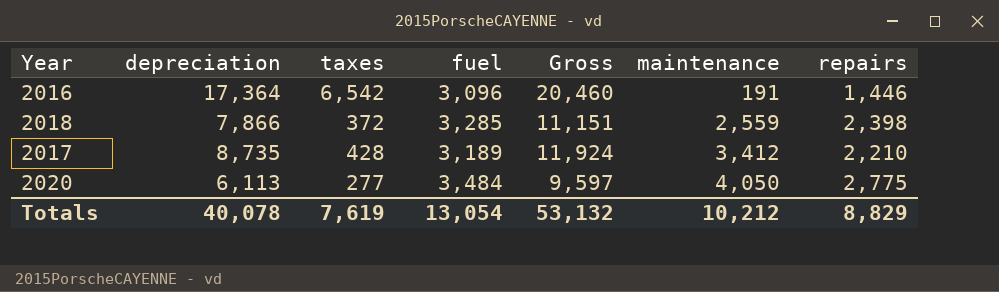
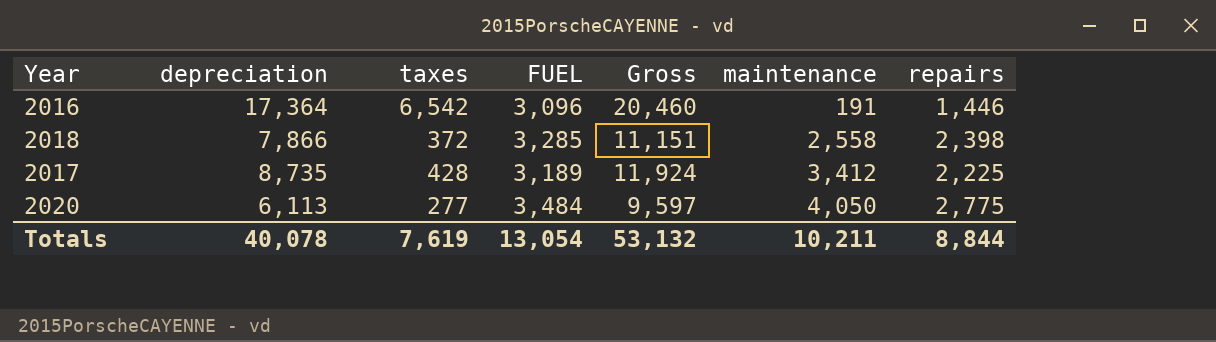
column name: fuel -> FUEL
2018 | maintenance: 2,559 -> 2,558
2017 | repairs: 2,210 -> 2,225
Totals | maintenance: 10,212 -> 10,211
Totals | repairs: 8,829 -> 8,844

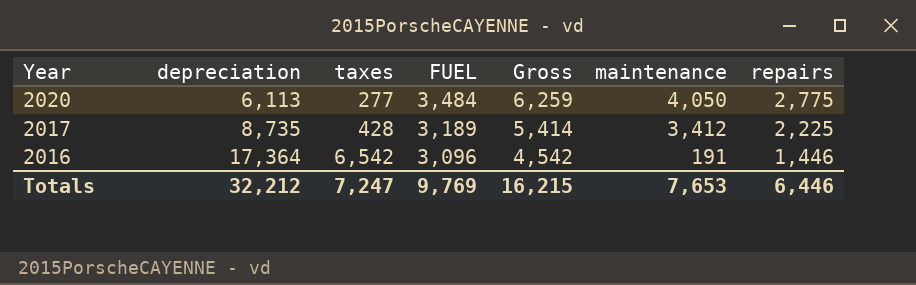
row order: maintenance ascending -> Year descending
column Gross | formula: [depreciation] + [FUEL] -> [FUEL] + [repairs]
row 2018: 7,866 | 372 | 3,285 | 11,151 | 2,558 | 2,398 -> none
Totals | depreciation: 40,078 -> 32,212
Totals | taxes: 7,619 -> 7,247
Totals | FUEL: 13,054 -> 9,769
Totals | Gross: 53,132 -> 16,215
Totals | maintenance: 10,211 -> 7,653
Totals | repairs: 8,844 -> 6,446

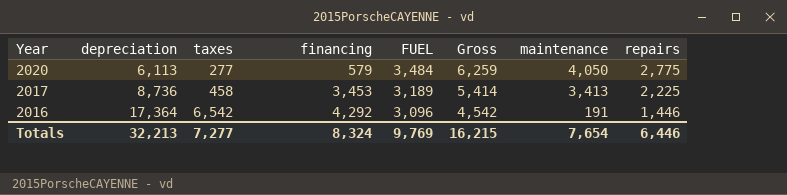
column financing | position: none -> 4
2017 | depreciation: 8,735 -> 8,736
2017 | taxes: 428 -> 458
2017 | maintenance: 3,412 -> 3,413
Totals | depreciation: 32,212 -> 32,213
Totals | taxes: 7,247 -> 7,277
Totals | maintenance: 7,653 -> 7,654

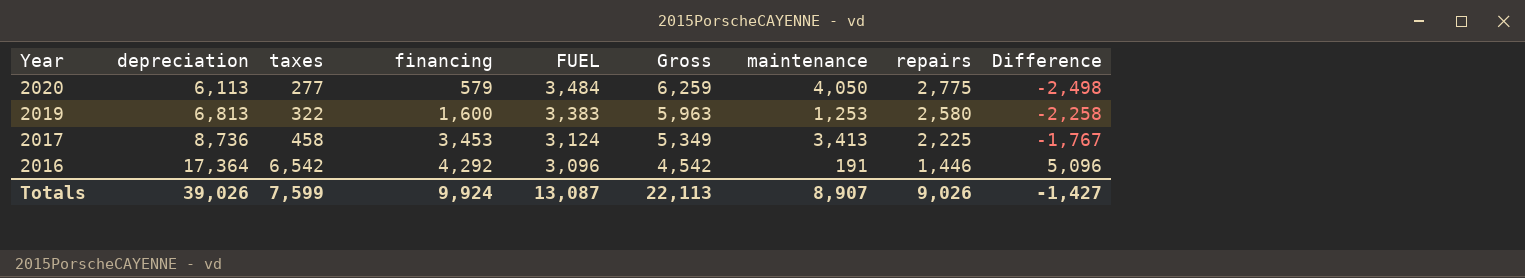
column Difference | formula: none -> [taxes] - [repairs]
row 2019: none -> 6,813 | 322 | 1,600 | 3,383 | 5,963 | 1,253 | 2,580 | -2,258
2017 | FUEL: 3,189 -> 3,124
2017 | Gross: 5,414 -> 5,349
Totals | depreciation: 32,213 -> 39,026
Totals | taxes: 7,277 -> 7,599
Totals | financing: 8,324 -> 9,924
Totals | FUEL: 9,769 -> 13,087
Totals | Gross: 16,215 -> 22,113
Totals | maintenance: 7,654 -> 8,907
Totals | repairs: 6,446 -> 9,026

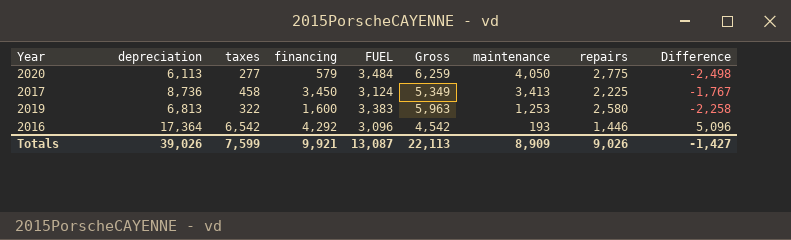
row order: Year descending -> maintenance descending
2017 | financing: 3,453 -> 3,450
2016 | maintenance: 191 -> 193
Totals | financing: 9,924 -> 9,921
Totals | maintenance: 8,907 -> 8,909

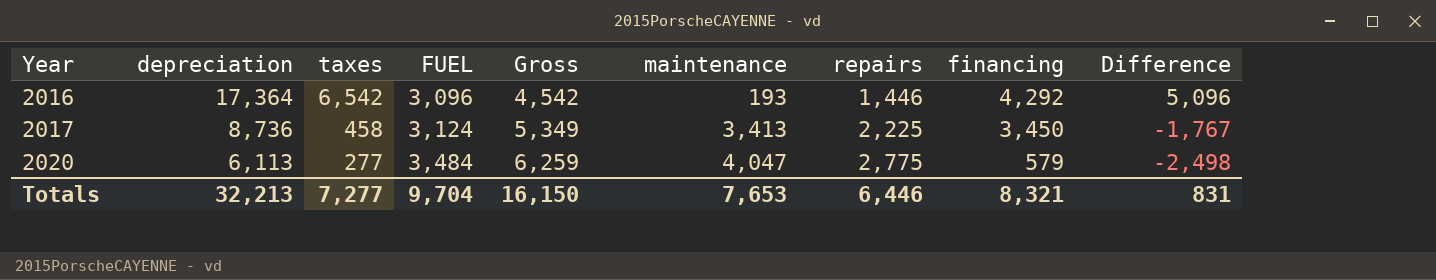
row order: maintenance descending -> Year ascending
column financing | position: 4 -> 8
row 2019: 6,813 | 322 | 1,600 | 3,383 | 5,963 | 1,253 | 2,580 | -2,258 -> none
2020 | maintenance: 4,050 -> 4,047
Totals | depreciation: 39,026 -> 32,213
Totals | taxes: 7,599 -> 7,277
Totals | FUEL: 13,087 -> 9,704
Totals | Gross: 22,113 -> 16,150
Totals | maintenance: 8,909 -> 7,653
Totals | repairs: 9,026 -> 6,446
Totals | financing: 9,921 -> 8,321
Totals | Difference: -1,427 -> 831

